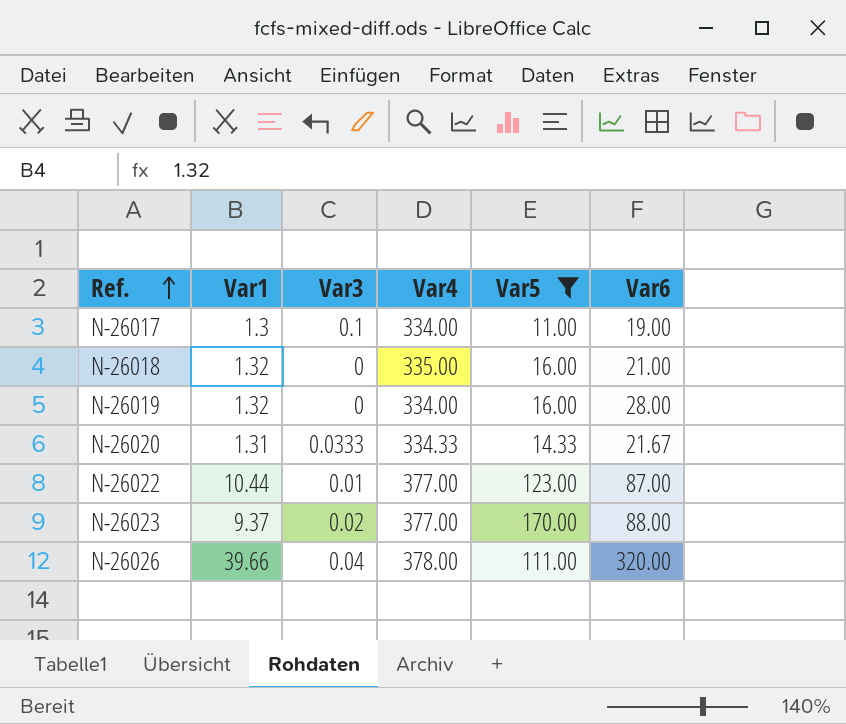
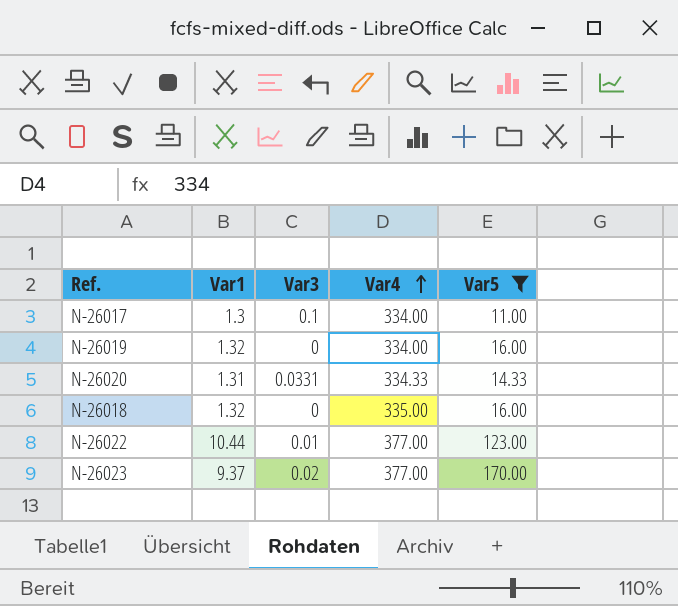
row order: Ref. ascending -> Var4 ascending
column Var6 | position: 6 -> none
row N-26026: 39.66 | 0.04 | 378.00 | 111.00 | 320.00 -> none
N-26020 | Var3: 0.0333 -> 0.0331

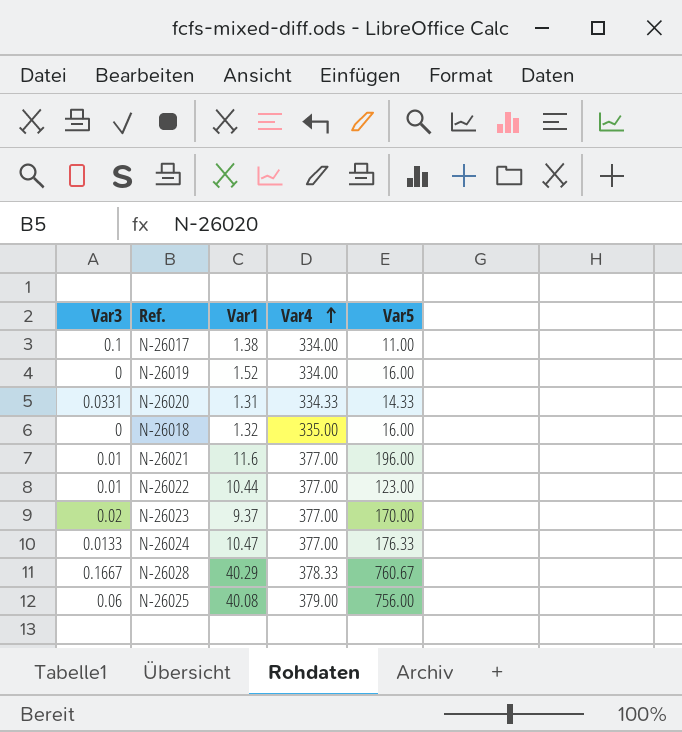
filter: Var5 <= 170.00 -> none
column Var3 | position: 3 -> 1
N-26017 | Var1: 1.3 -> 1.38
N-26019 | Var1: 1.32 -> 1.52

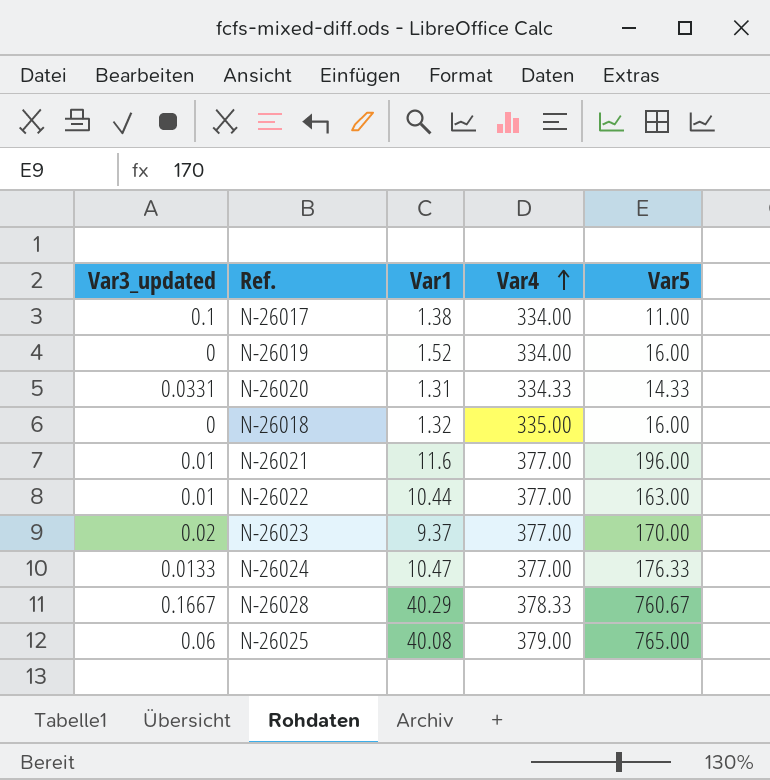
column name: Var3 -> Var3_updated
N-26022 | Var5: 123.00 -> 163.00
N-26025 | Var5: 756.00 -> 765.00

